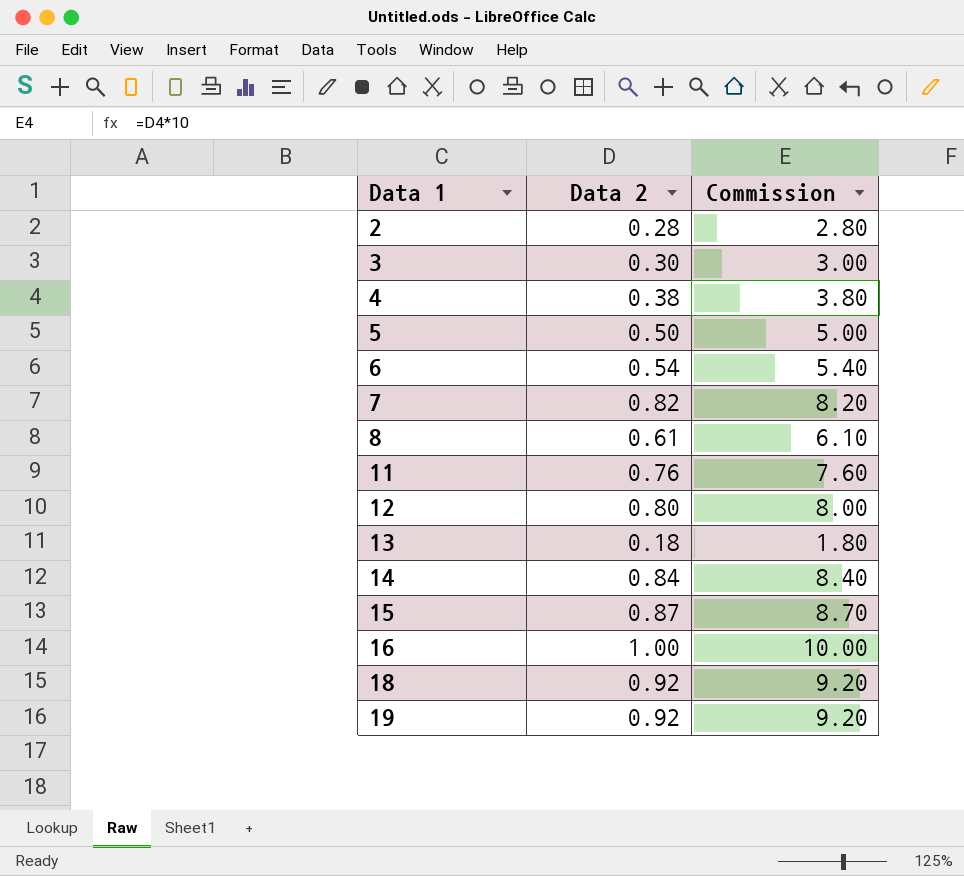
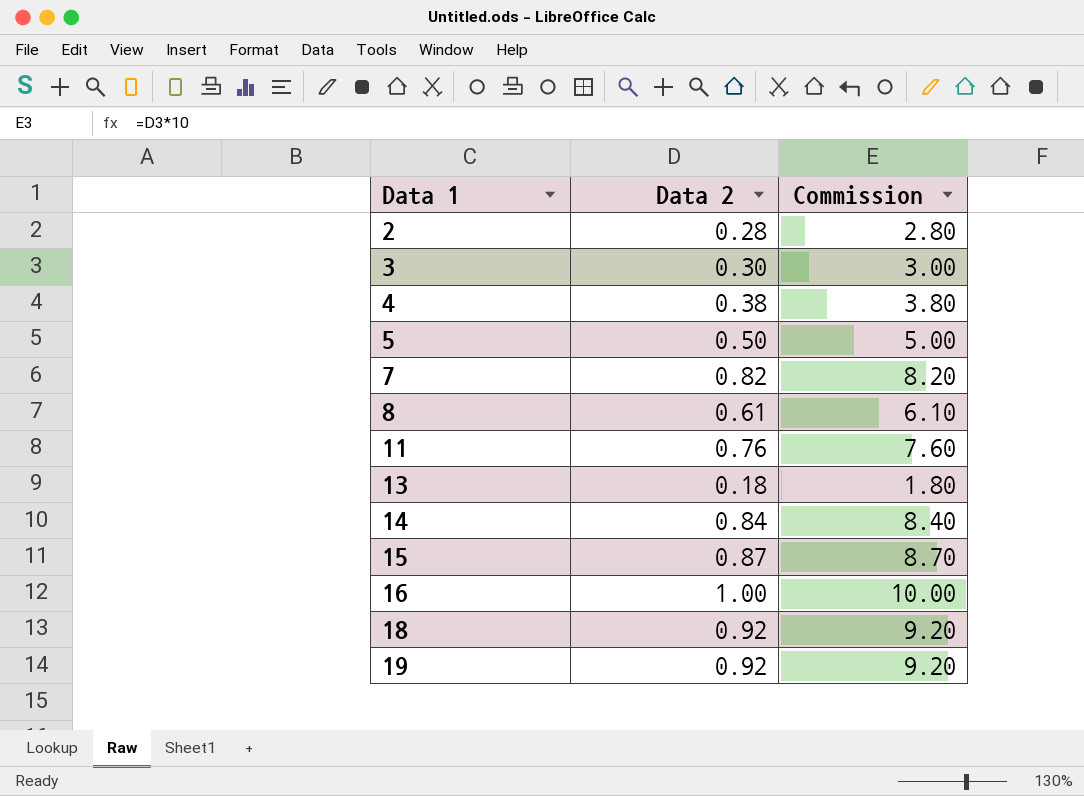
row 6: 0.54 | 5.40 -> none
row 12: 0.80 | 8.00 -> none

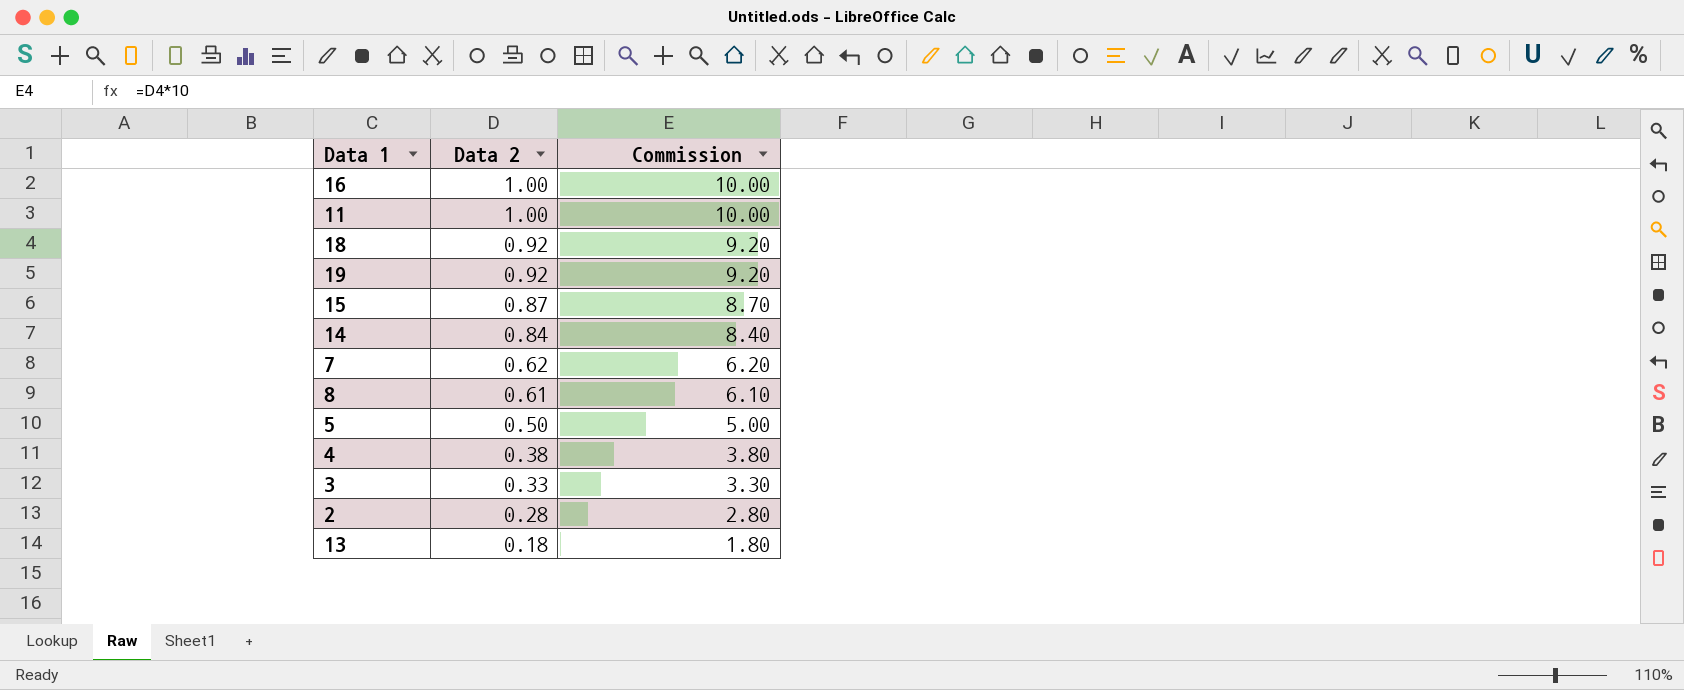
row order: Data 1 ascending -> Data 2 descending
11 | Data 2: 0.76 -> 1.00
11 | Commission: 7.60 -> 10.00
7 | Data 2: 0.82 -> 0.62
7 | Commission: 8.20 -> 6.20
3 | Data 2: 0.30 -> 0.33
3 | Commission: 3.00 -> 3.30

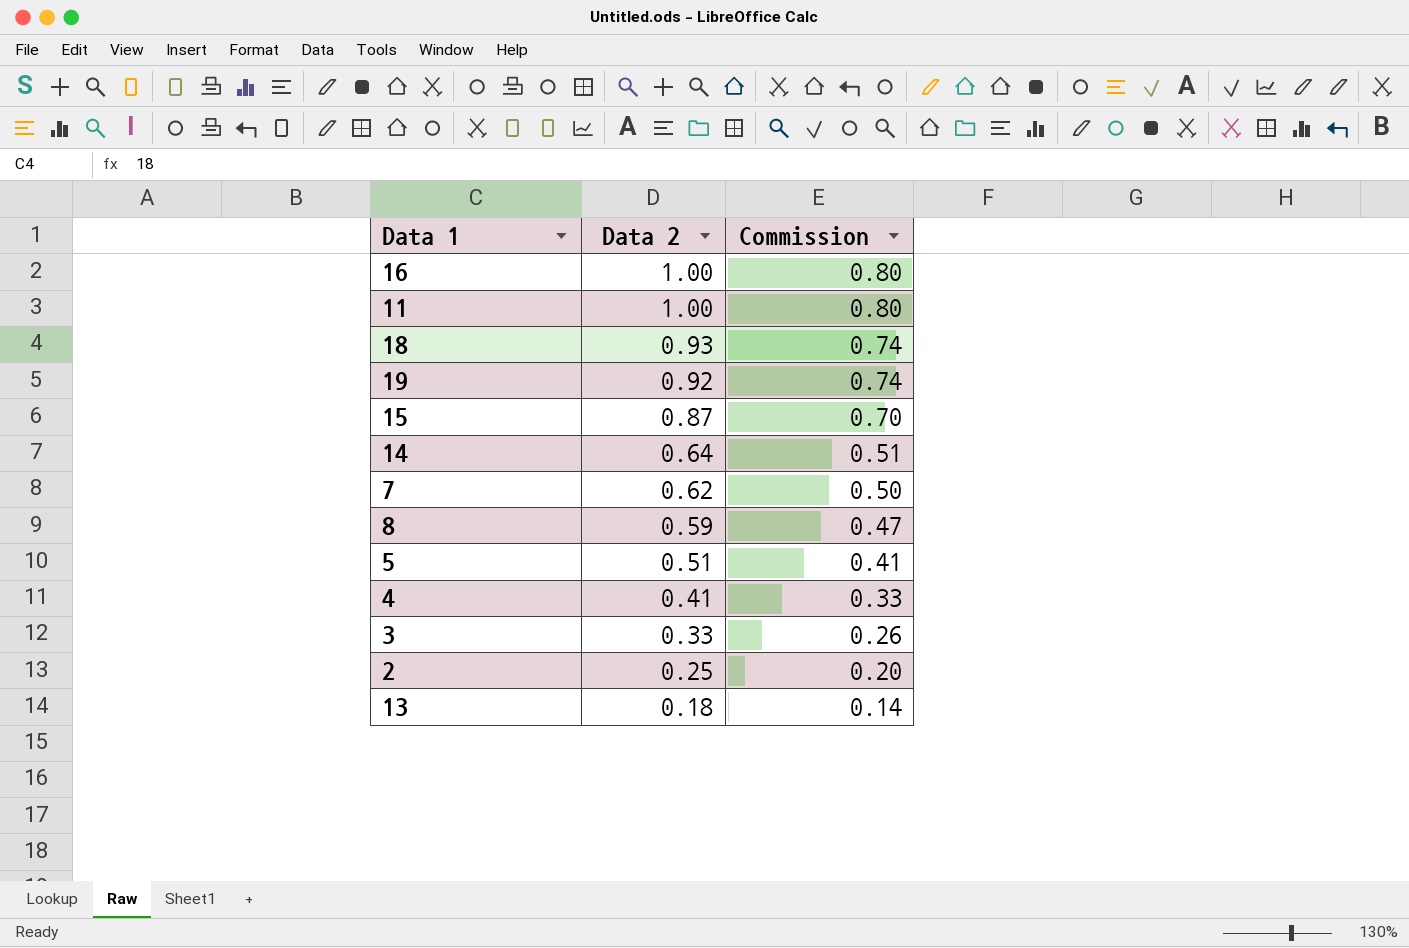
column Commission | formula: [Data 2] * 10 -> [Data 2] * 0.8
18 | Data 2: 0.92 -> 0.93
14 | Data 2: 0.84 -> 0.64
8 | Data 2: 0.61 -> 0.59
5 | Data 2: 0.50 -> 0.51
4 | Data 2: 0.38 -> 0.41
2 | Data 2: 0.28 -> 0.25

